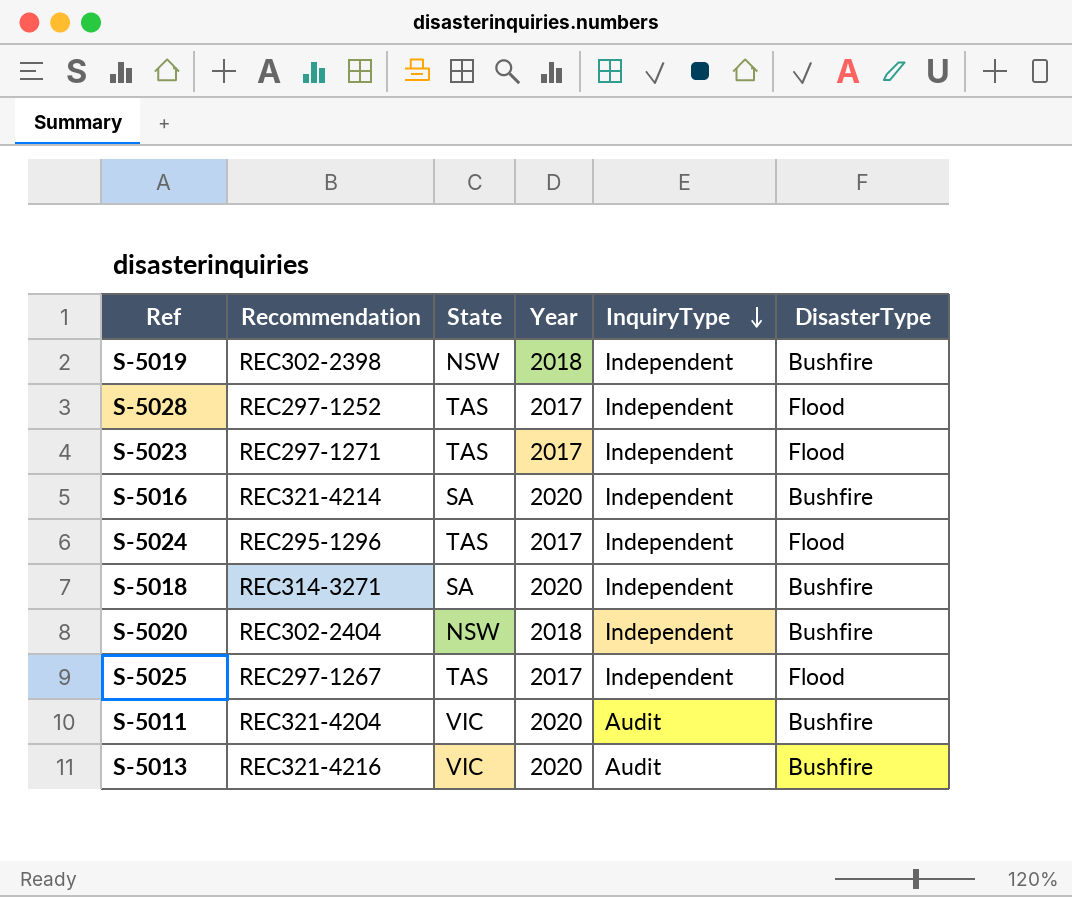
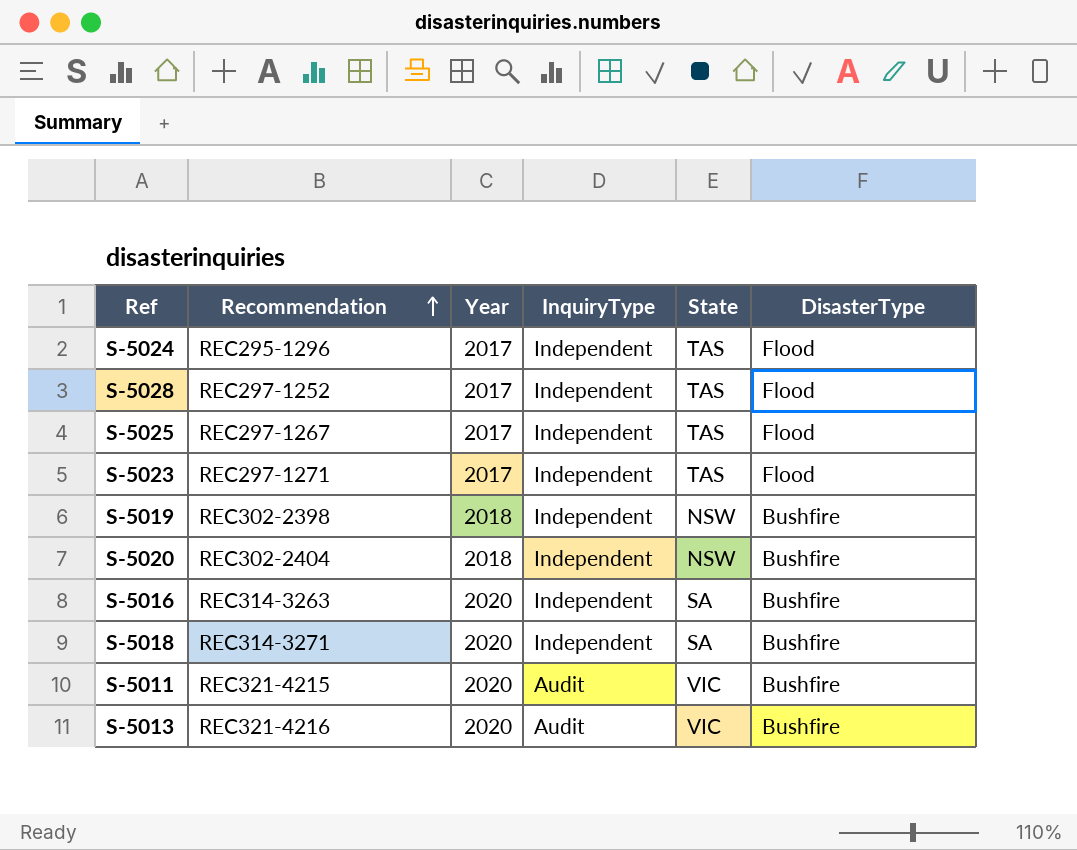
row order: InquiryType descending -> Recommendation ascending
column State | position: 3 -> 5
S-5016 | Recommendation: REC321-4214 -> REC314-3263
S-5011 | Recommendation: REC321-4204 -> REC321-4215

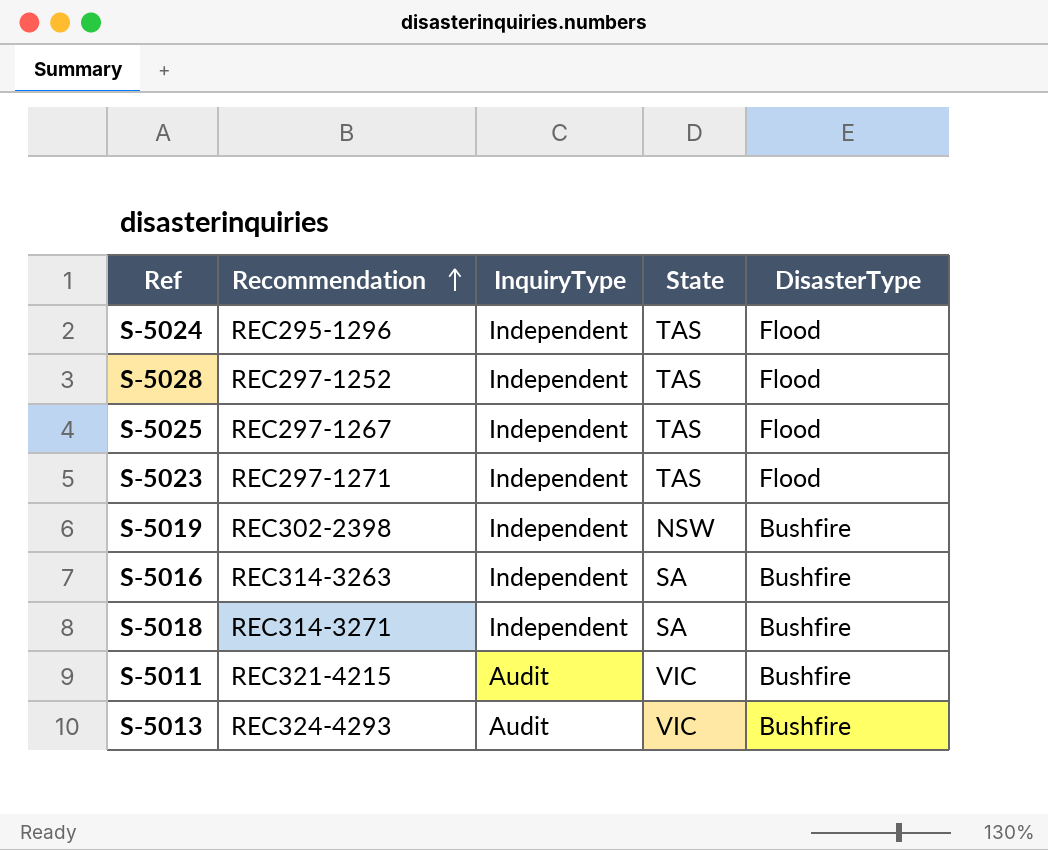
column Year | position: 3 -> none
row S-5020: REC302-2404 | 2018 | Independent | NSW | Bushfire -> none
S-5013 | Recommendation: REC321-4216 -> REC324-4293

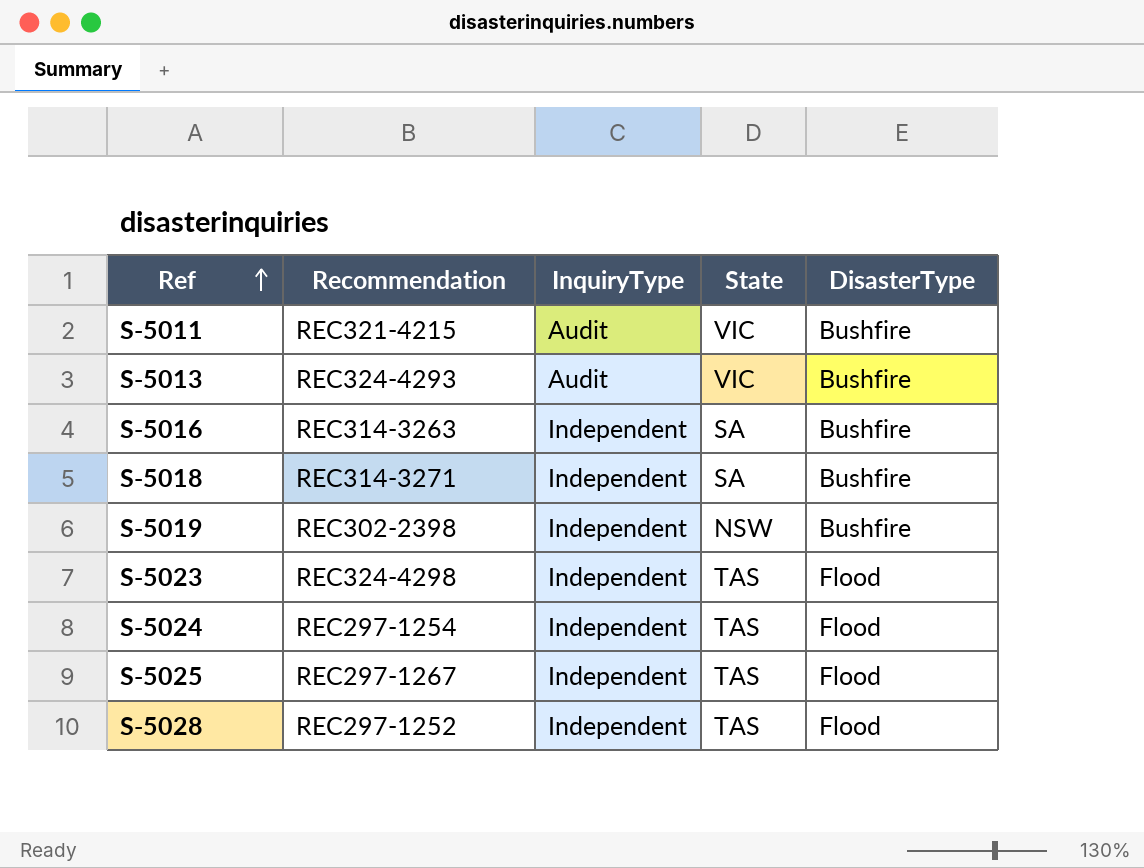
row order: Recommendation ascending -> Ref ascending
S-5023 | Recommendation: REC297-1271 -> REC324-4298
S-5024 | Recommendation: REC295-1296 -> REC297-1254

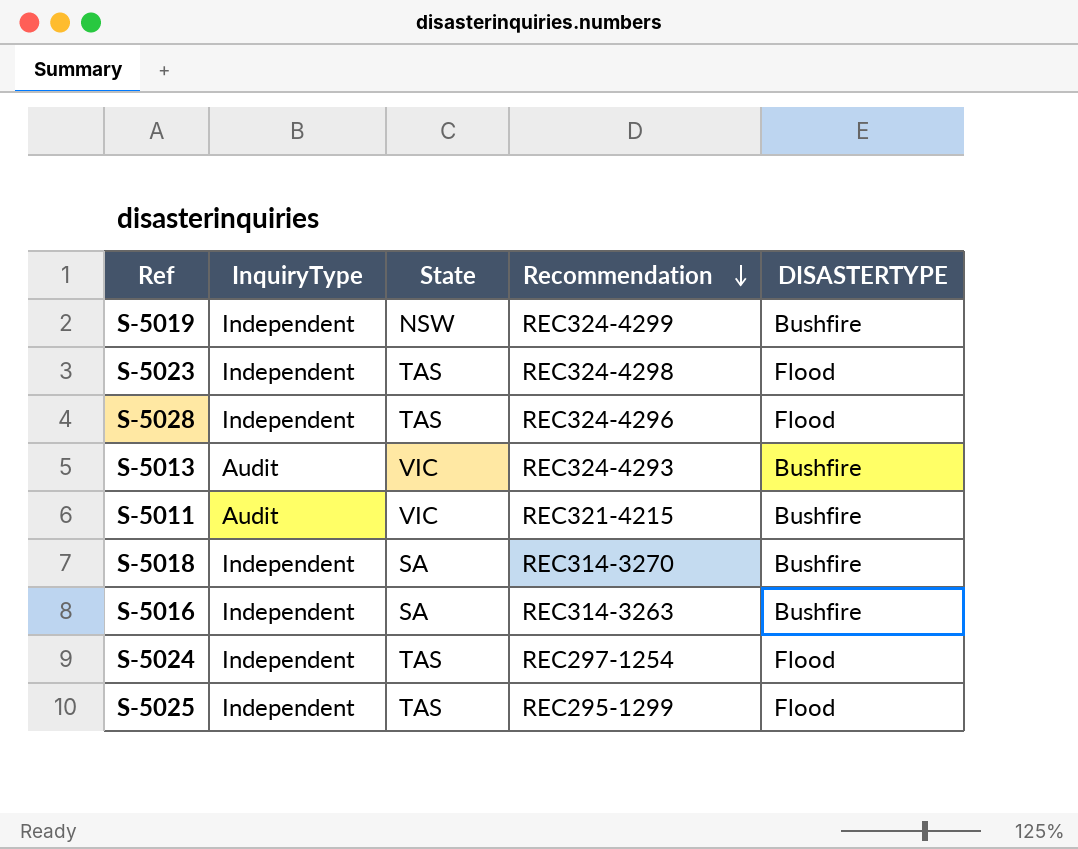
row order: Ref ascending -> Recommendation descending
column Recommendation | position: 2 -> 4
column name: DisasterType -> DISASTERTYPE
S-5019 | Recommendation: REC302-2398 -> REC324-4299
S-5028 | Recommendation: REC297-1252 -> REC324-4296
S-5018 | Recommendation: REC314-3271 -> REC314-3270
S-5025 | Recommendation: REC297-1267 -> REC295-1299

